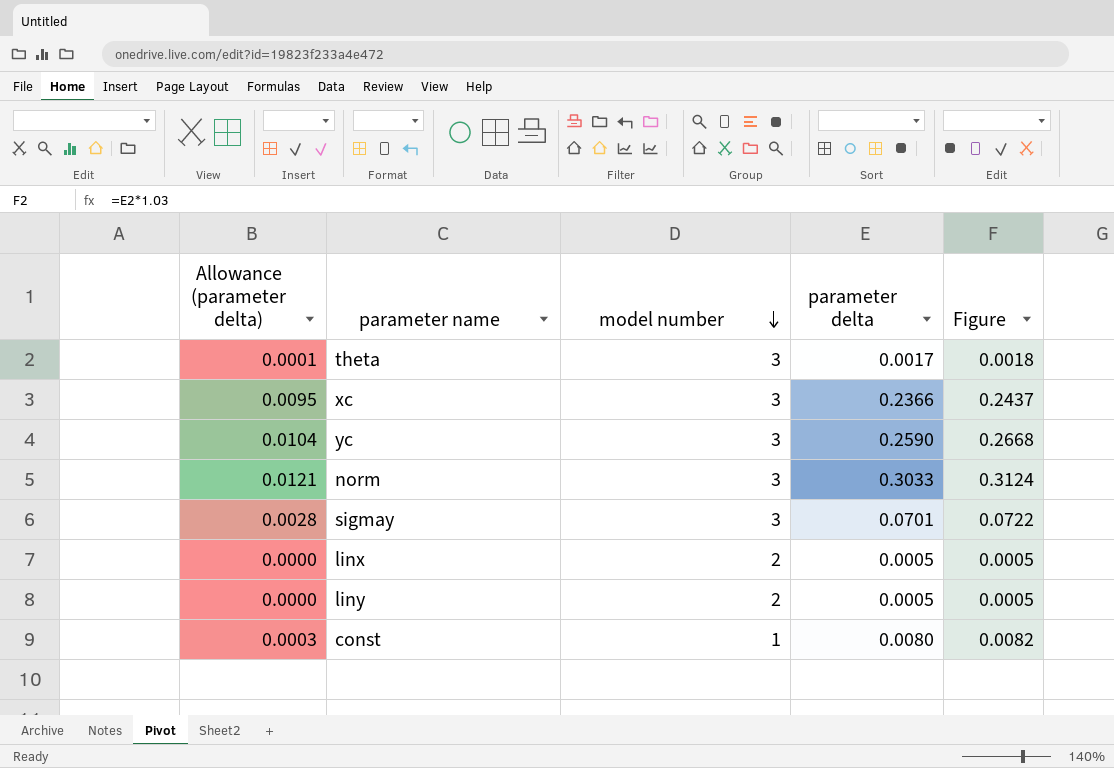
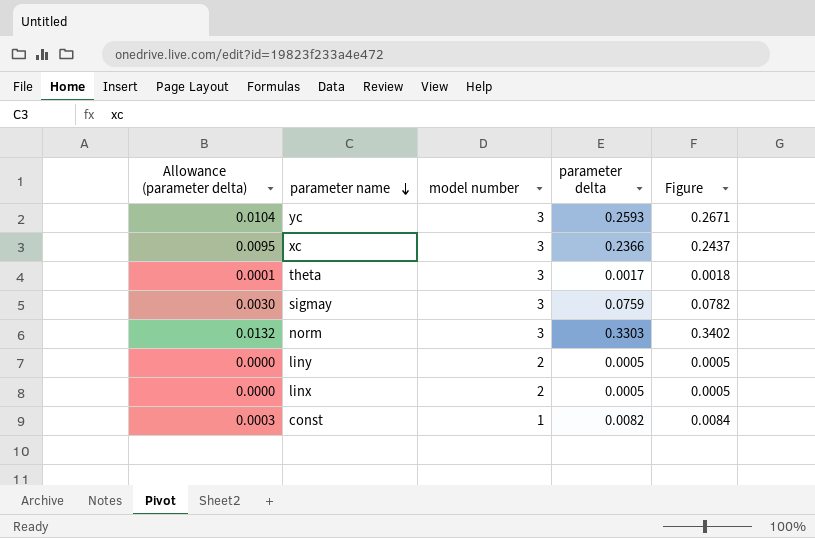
row order: model number descending -> parameter name descending
yc | parameter delta: 0.2590 -> 0.2593
yc | Figure: 0.2668 -> 0.2671
sigmay | Allowance (parameter delta): 0.0028 -> 0.0030
sigmay | parameter delta: 0.0701 -> 0.0759
sigmay | Figure: 0.0722 -> 0.0782
norm | Allowance (parameter delta): 0.0121 -> 0.0132
norm | parameter delta: 0.3033 -> 0.3303
norm | Figure: 0.3124 -> 0.3402
const | parameter delta: 0.0080 -> 0.0082
const | Figure: 0.0082 -> 0.0084

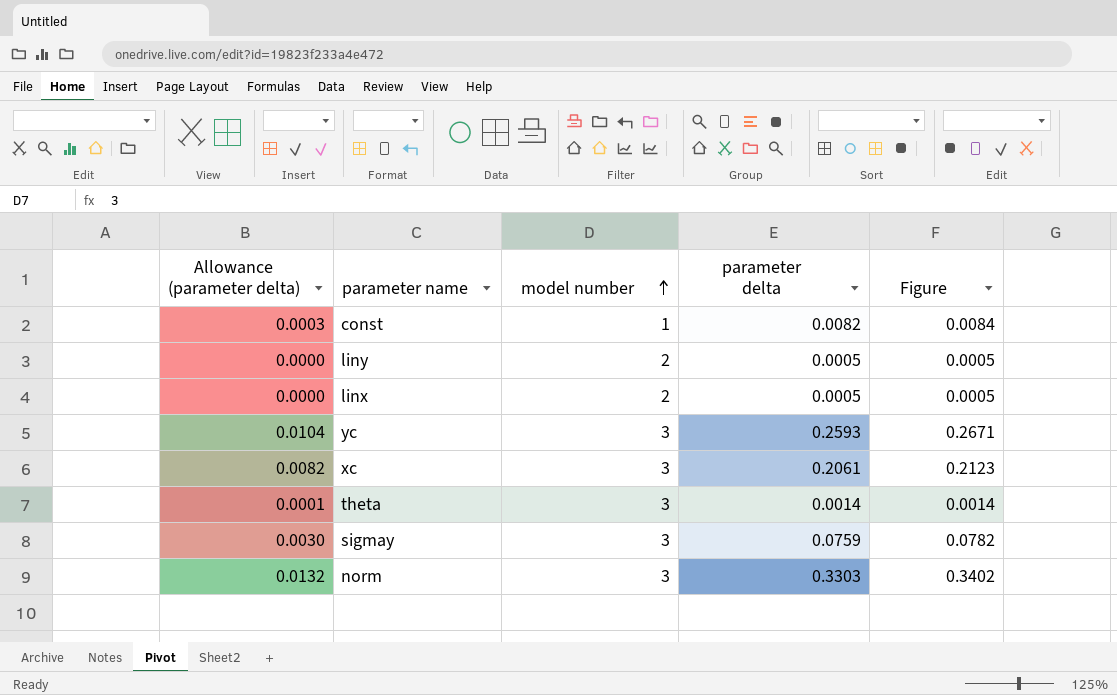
row order: parameter name descending -> model number ascending
xc | Allowance (parameter delta): 0.0095 -> 0.0082
xc | parameter delta: 0.2366 -> 0.2061
xc | Figure: 0.2437 -> 0.2123
theta | parameter delta: 0.0017 -> 0.0014
theta | Figure: 0.0018 -> 0.0014

